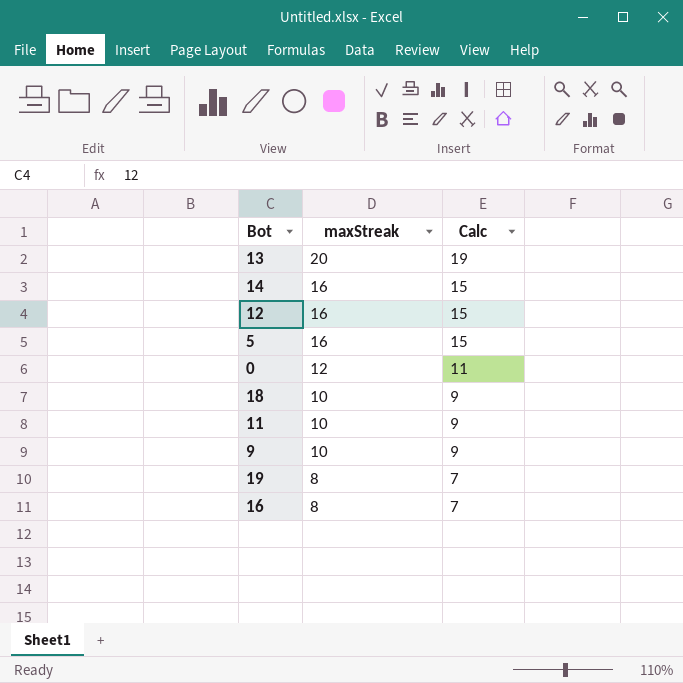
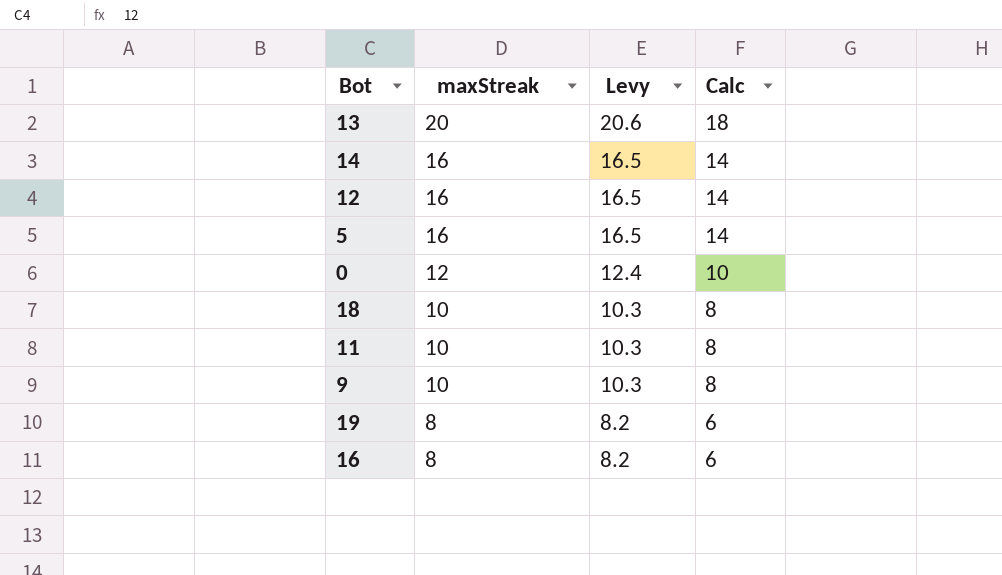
column Levy | formula: none -> [maxStreak] * 1.03
column Calc | formula: [maxStreak] - 1 -> [maxStreak] - 2

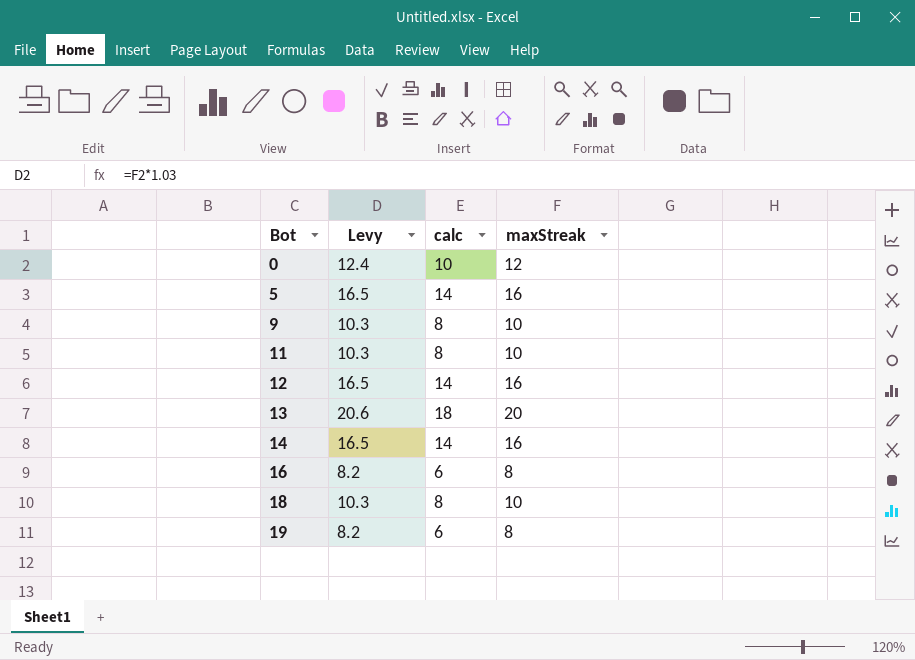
row order: maxStreak descending -> Bot ascending
column name: Calc -> calc
column maxStreak | position: 2 -> 4

